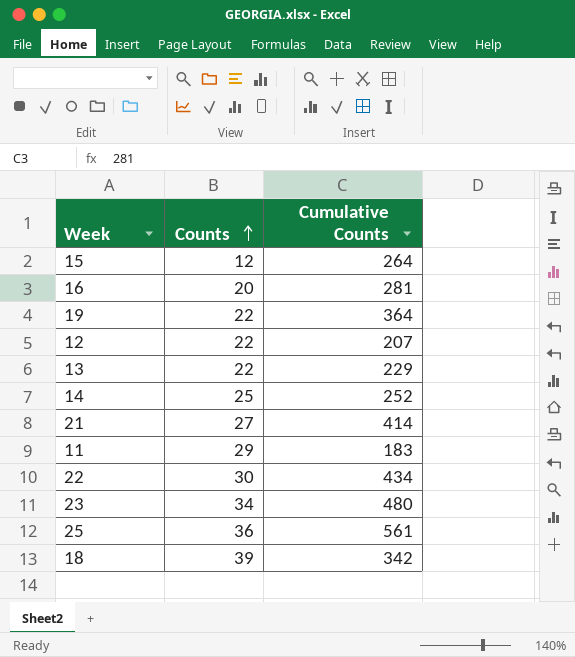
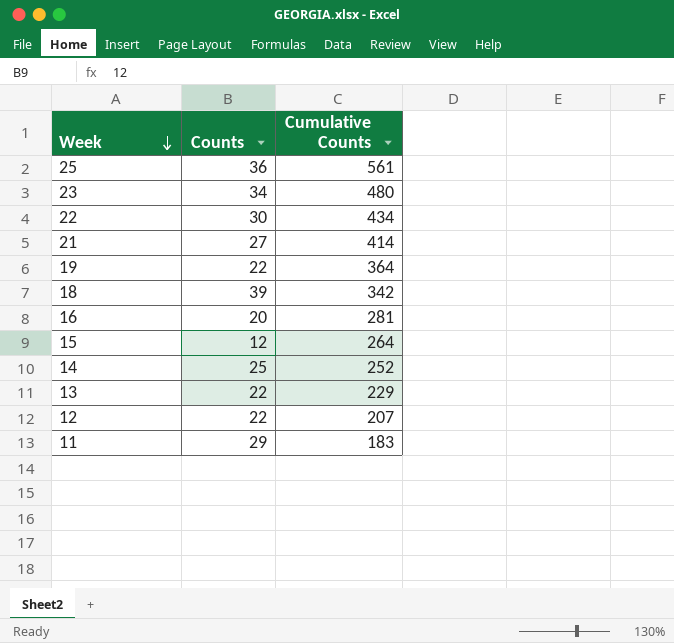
row order: Counts ascending -> Week descending

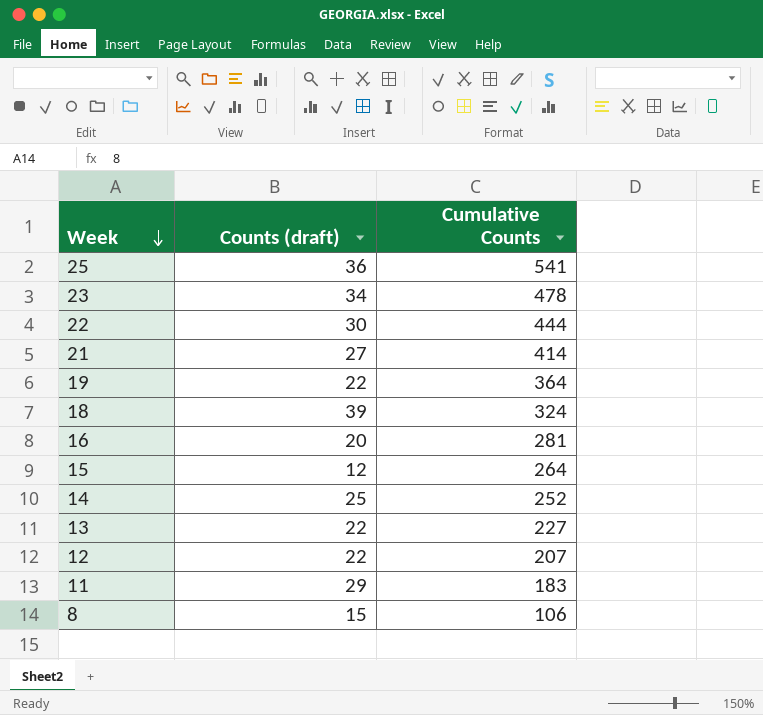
column name: Counts -> Counts (draft)
25 | Cumulative Counts: 561 -> 541
23 | Cumulative Counts: 480 -> 478
22 | Cumulative Counts: 434 -> 444
18 | Cumulative Counts: 342 -> 324
13 | Cumulative Counts: 229 -> 227
row 8: none -> 15 | 106

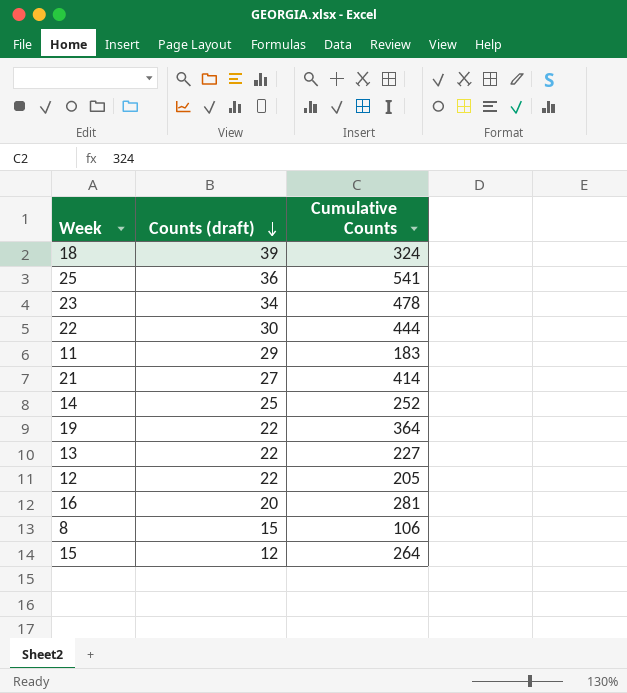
row order: Week descending -> Counts (draft) descending
12 | Cumulative Counts: 207 -> 205

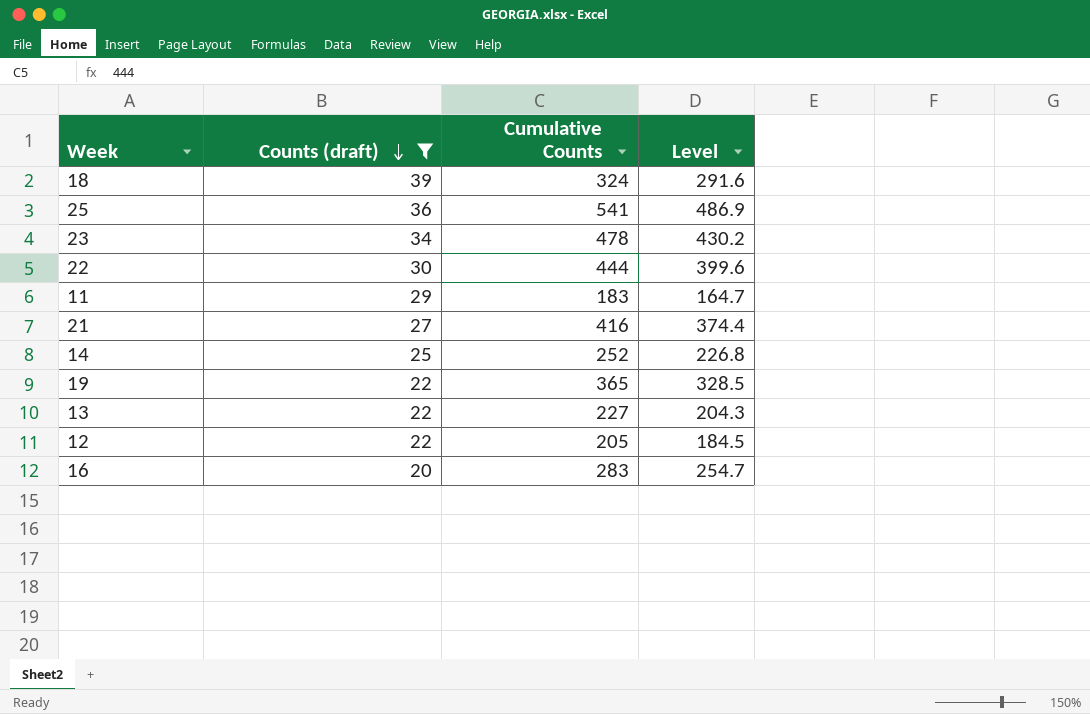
filter: none -> Counts (draft) >= 20
column Level | formula: none -> [Cumulative Counts] * 0.9
21 | Cumulative Counts: 414 -> 416
19 | Cumulative Counts: 364 -> 365
16 | Cumulative Counts: 281 -> 283

